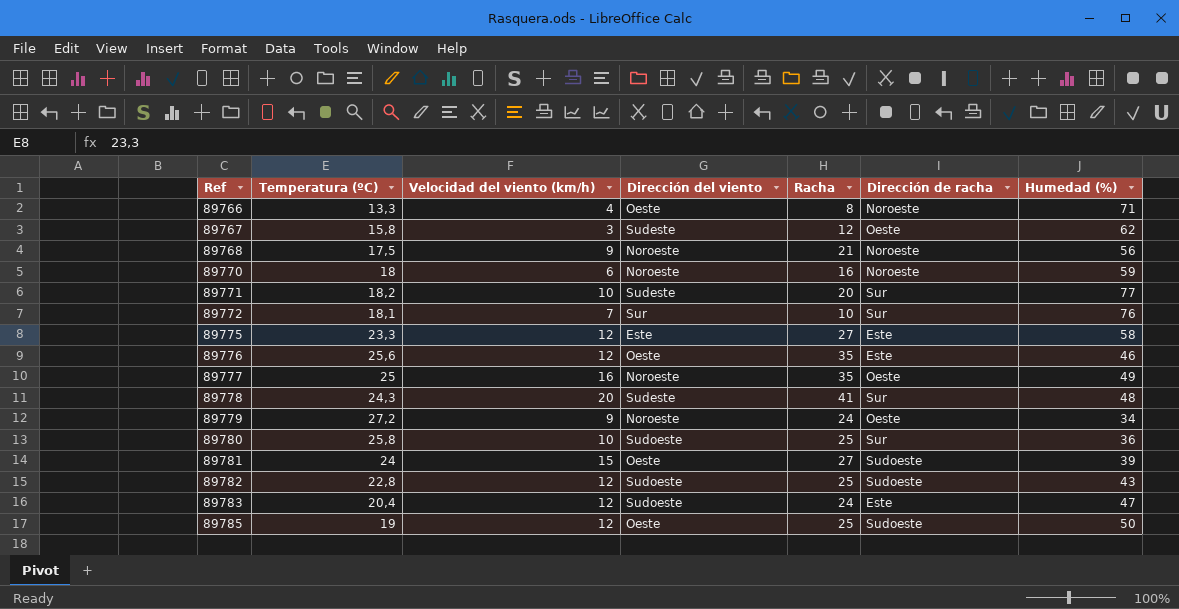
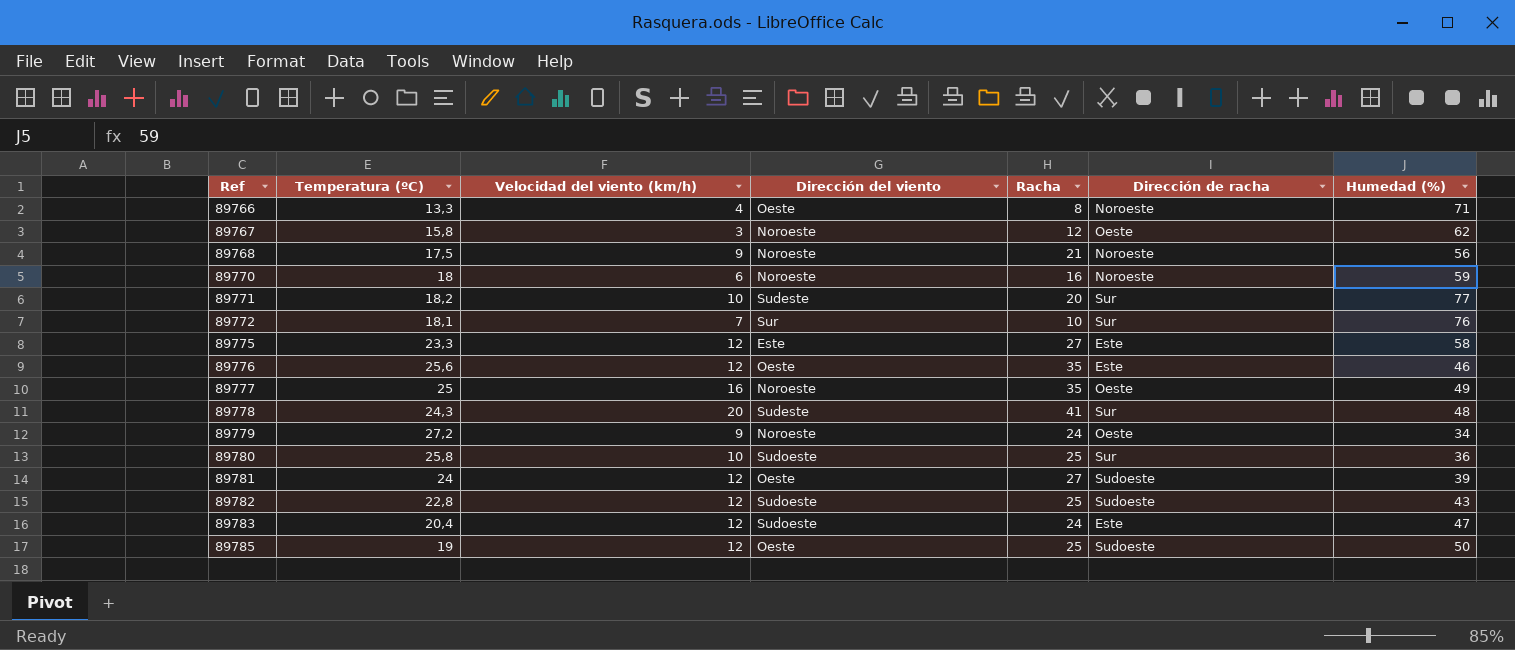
89767 | Dirección del viento: Sudeste -> Noroeste
89781 | Velocidad del viento (km/h): 15 -> 12

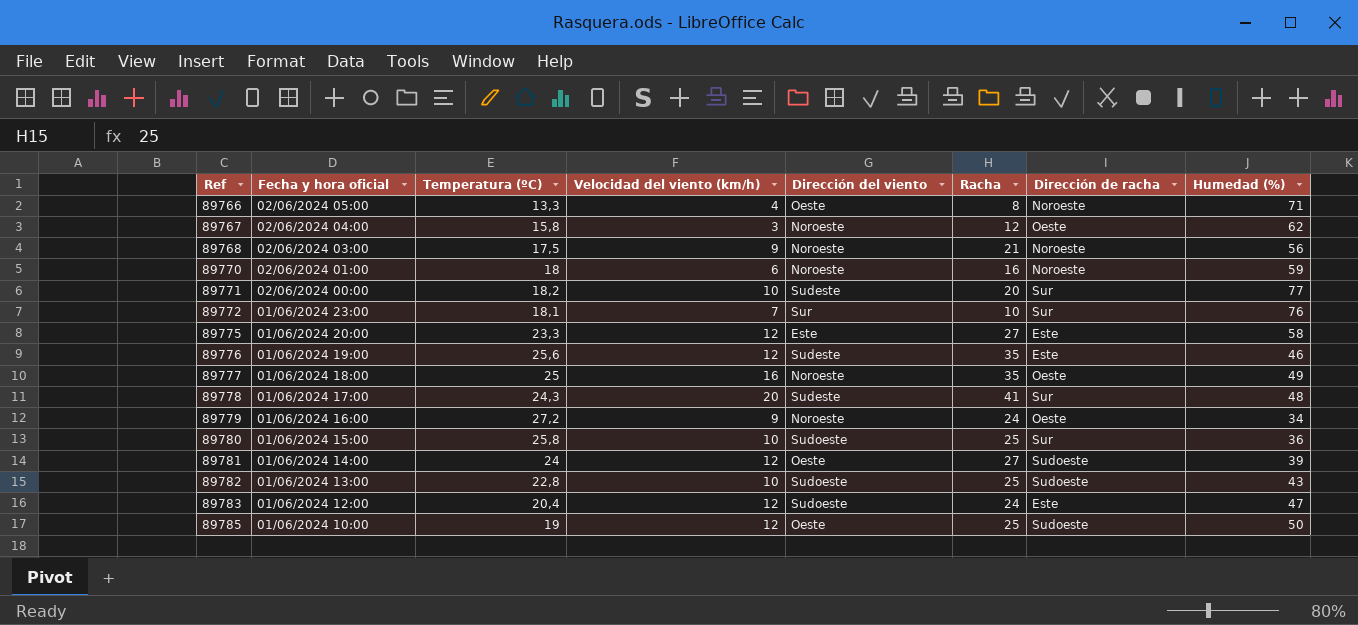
column Fecha y hora oficial | position: none -> 2
89776 | Dirección del viento: Oeste -> Sudeste
89782 | Velocidad del viento (km/h): 12 -> 10

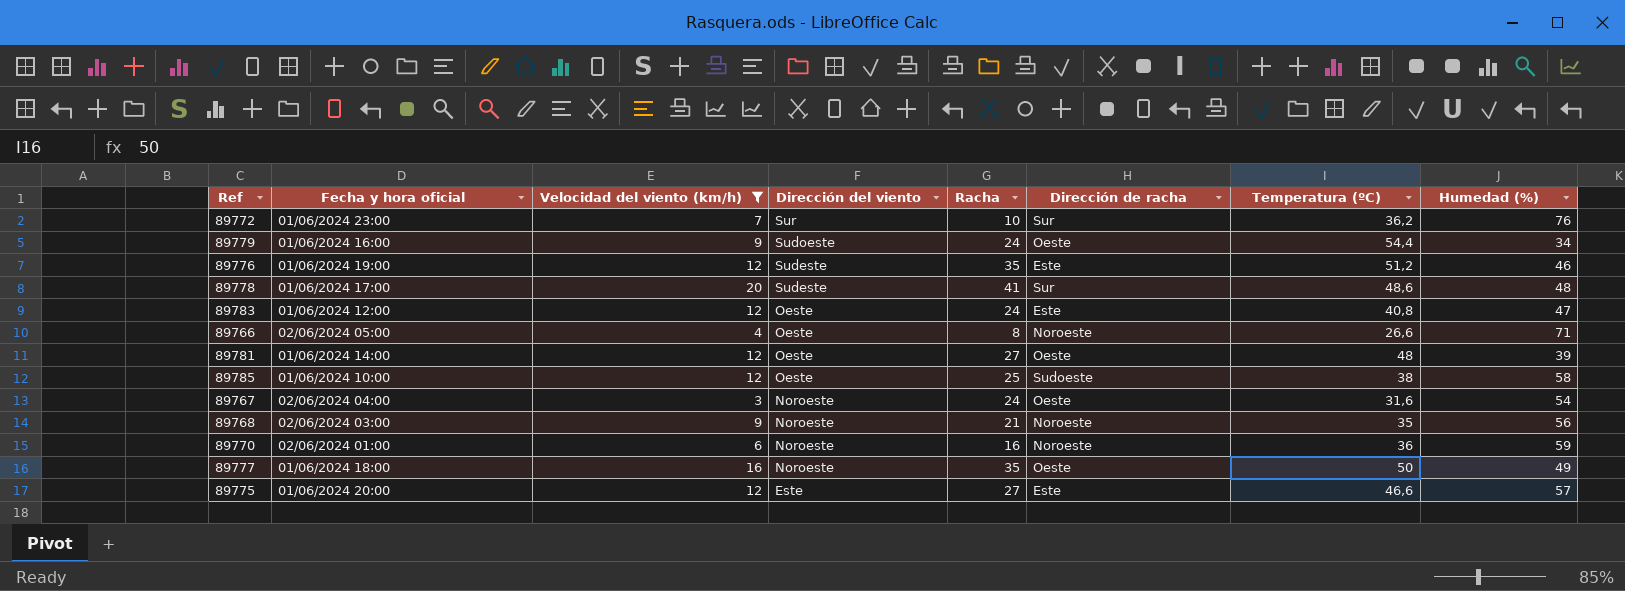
filter: none -> Velocidad del viento (km/h) != 10
row order: Ref ascending -> Dirección del viento descending
column Temperatura (ºC) | position: 3 -> 7
89772 | Temperatura (ºC): 18,1 -> 36,2
89779 | Dirección del viento: Noroeste -> Sudoeste
89779 | Temperatura (ºC): 27,2 -> 54,4
89776 | Temperatura (ºC): 25,6 -> 51,2
89778 | Temperatura (ºC): 24,3 -> 48,6
89783 | Dirección del viento: Sudoeste -> Oeste
89783 | Temperatura (ºC): 20,4 -> 40,8
89766 | Temperatura (ºC): 13,3 -> 26,6
89781 | Dirección de racha: Sudoeste -> Oeste
89781 | Temperatura (ºC): 24 -> 48
89785 | Temperatura (ºC): 19 -> 38
89785 | Humedad (%): 50 -> 58
89767 | Racha: 12 -> 24
89767 | Temperatura (ºC): 15,8 -> 31,6
89767 | Humedad (%): 62 -> 54
89768 | Temperatura (ºC): 17,5 -> 35
89770 | Temperatura (ºC): 18 -> 36
89777 | Temperatura (ºC): 25 -> 50
89775 | Temperatura (ºC): 23,3 -> 46,6
89775 | Humedad (%): 58 -> 57

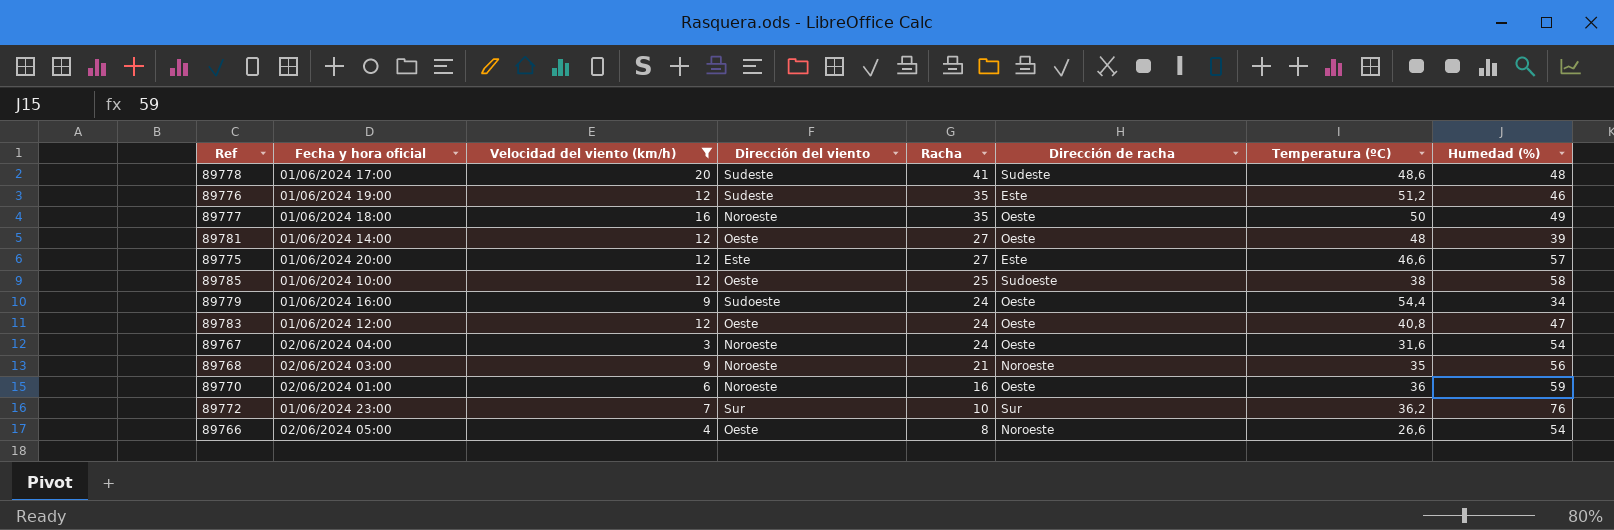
row order: Dirección del viento descending -> Racha descending
89778 | Dirección de racha: Sur -> Sudeste
89783 | Dirección de racha: Este -> Oeste
89770 | Dirección de racha: Noroeste -> Oeste
89766 | Humedad (%): 71 -> 54

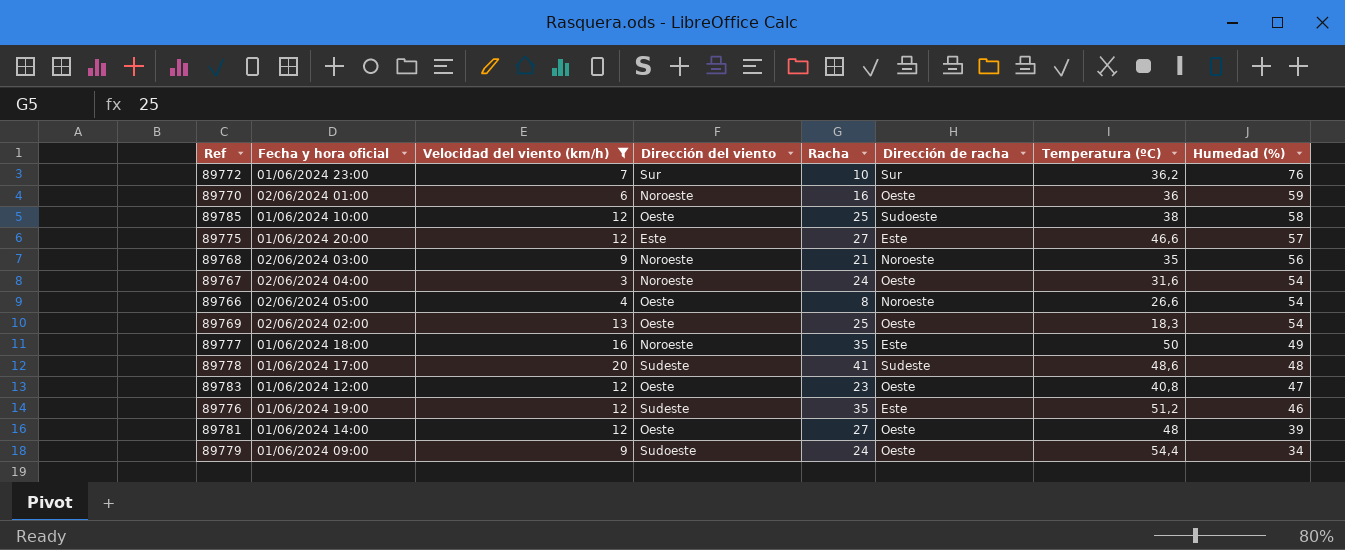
row order: Racha descending -> Humedad (%) descending
row 89769: none -> 02/06/2024 02:00 | 13 | Oeste | 25 | Oeste | 18,3 | 54
89777 | Dirección de racha: Oeste -> Este
89783 | Racha: 24 -> 23
89779 | Fecha y hora oficial: 01/06/2024 16:00 -> 01/06/2024 09:00

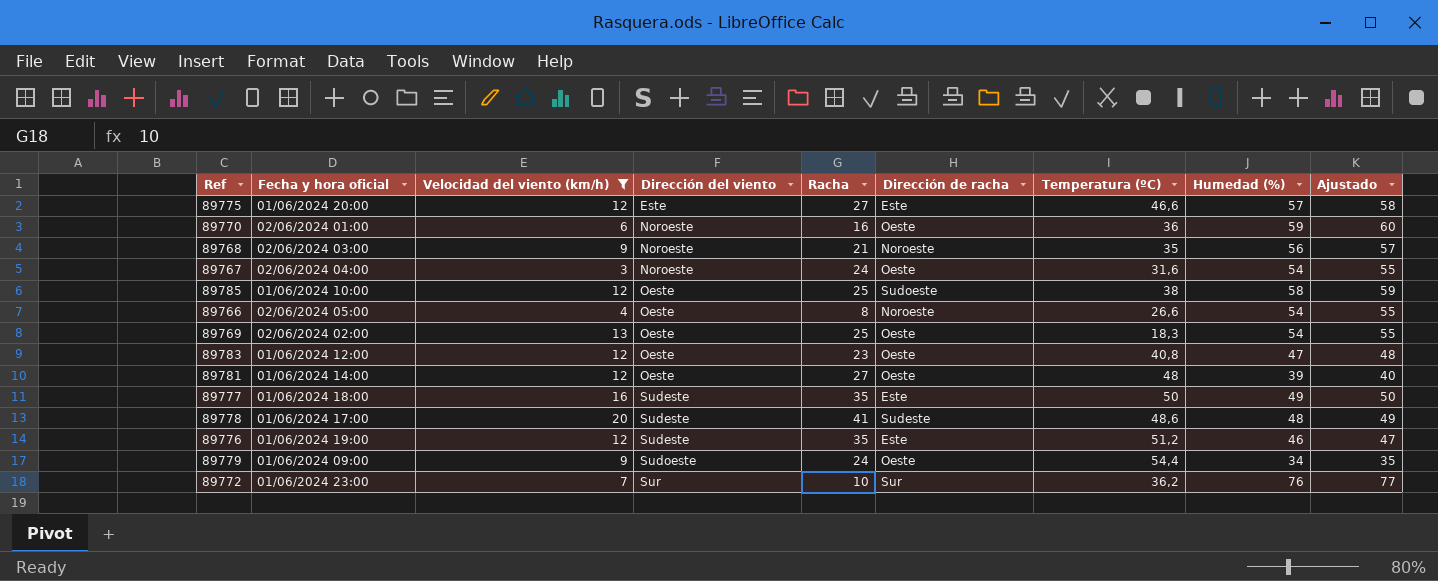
row order: Humedad (%) descending -> Dirección del viento ascending
column Ajustado | formula: none -> [Humedad (%)] + 1
89777 | Dirección del viento: Noroeste -> Sudeste

